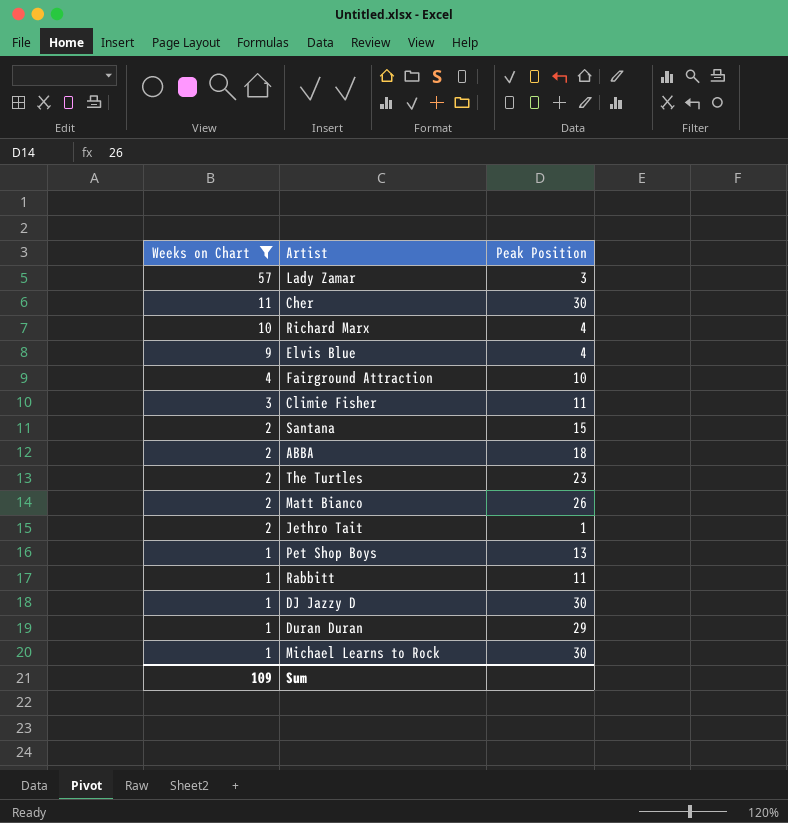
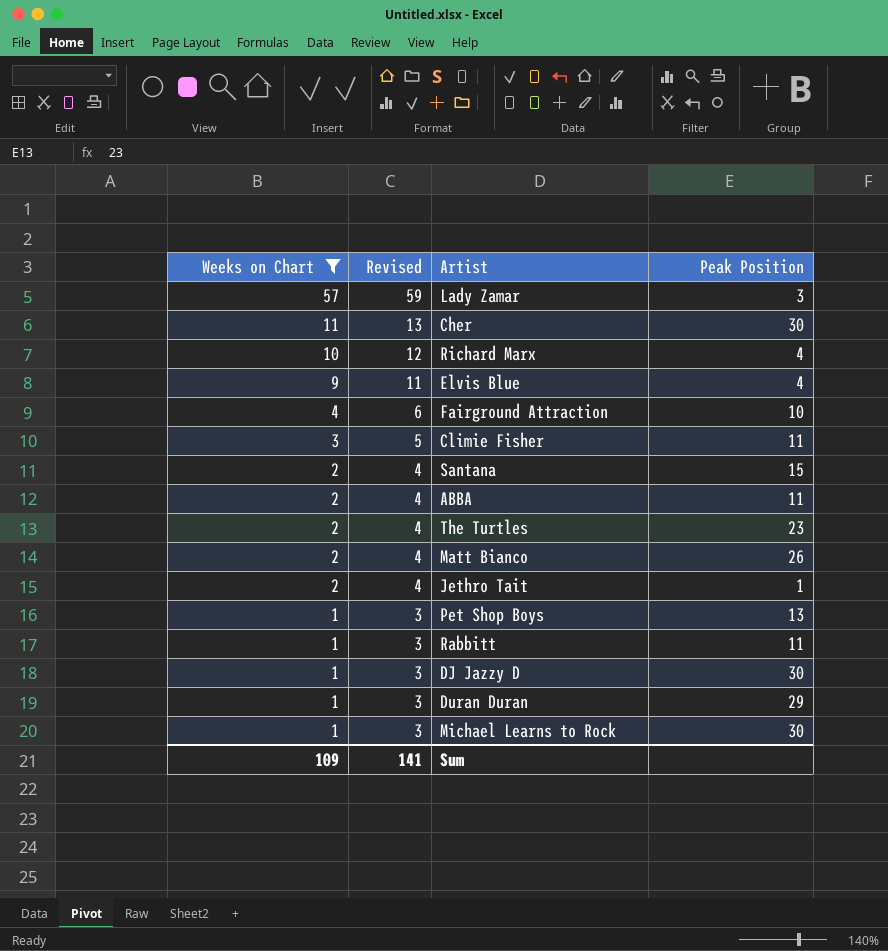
column Revised | formula: none -> [Weeks on Chart] + 2
ABBA | Peak Position: 18 -> 11

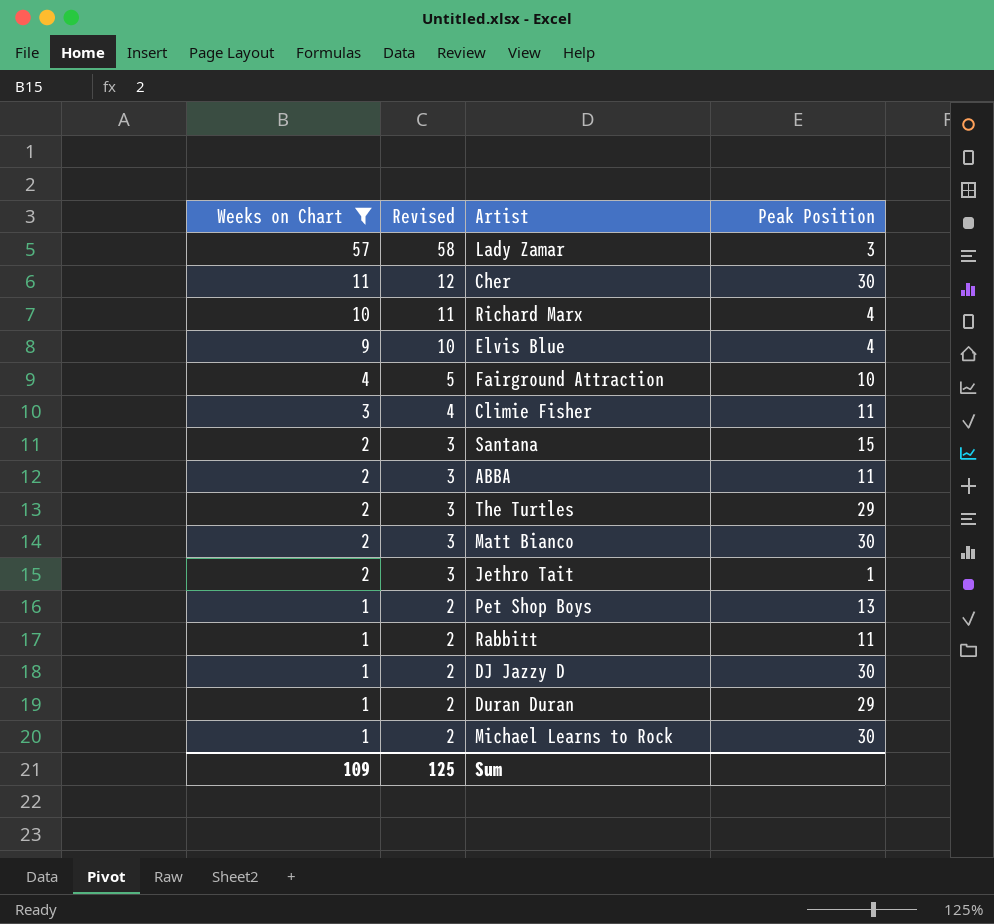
column Revised | formula: [Weeks on Chart] + 2 -> [Weeks on Chart] + 1
The Turtles | Peak Position: 23 -> 29
Matt Bianco | Peak Position: 26 -> 30
Sum | Revised: 141 -> 125

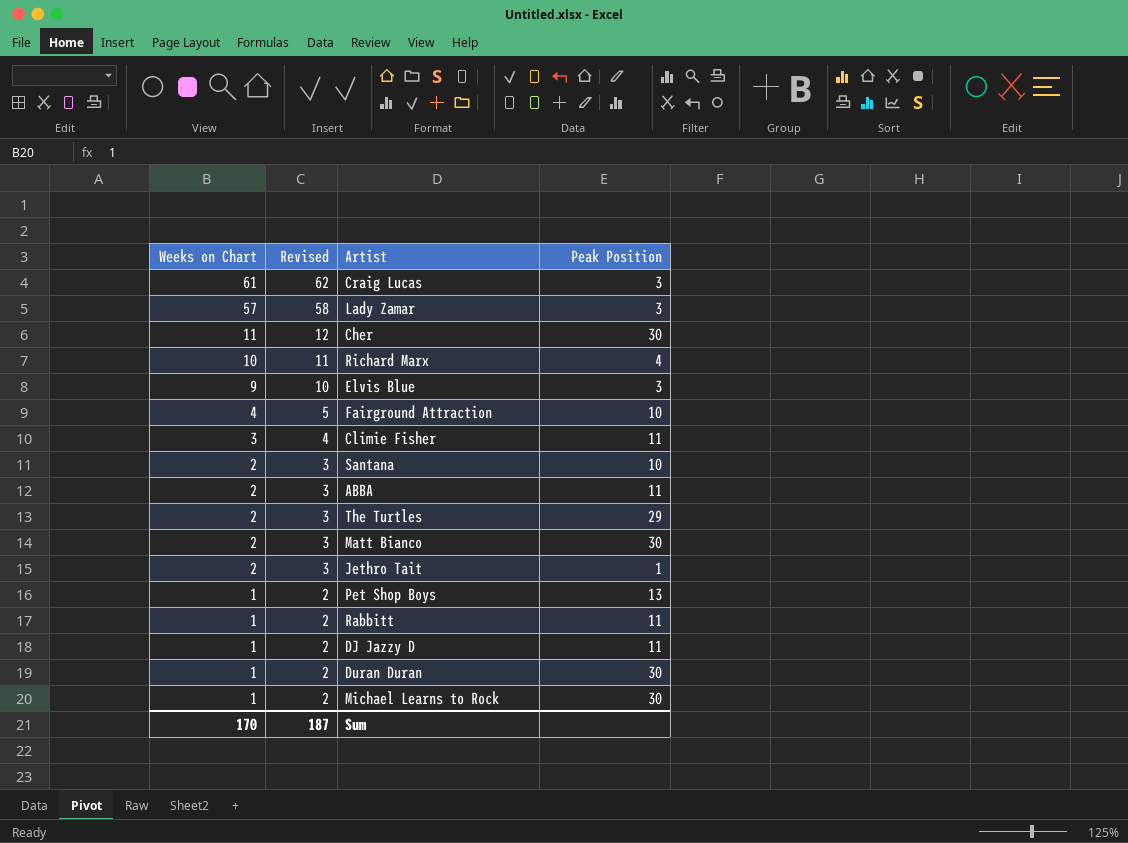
filter: Weeks on Chart != 61 -> none
Elvis Blue | Peak Position: 4 -> 3
Santana | Peak Position: 15 -> 10
DJ Jazzy D | Peak Position: 30 -> 11
Duran Duran | Peak Position: 29 -> 30
Sum | Weeks on Chart: 109 -> 170
Sum | Revised: 125 -> 187

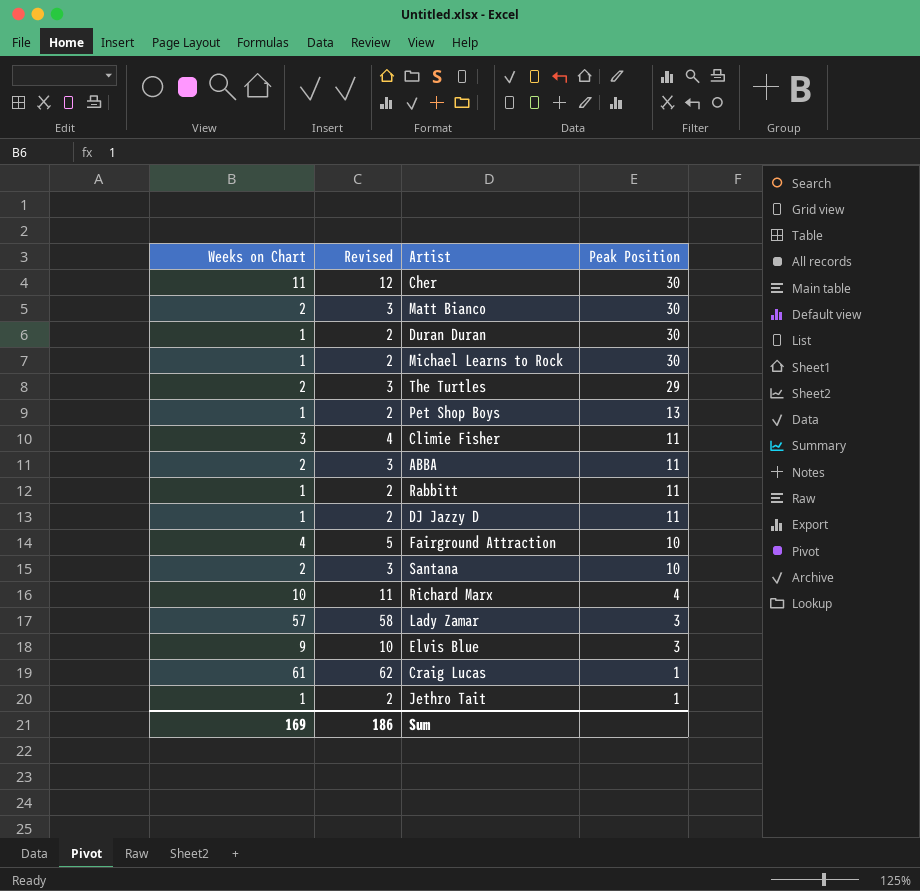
row order: Weeks on Chart descending -> Peak Position descending
Craig Lucas | Peak Position: 3 -> 1
Jethro Tait | Weeks on Chart: 2 -> 1
Jethro Tait | Revised: 3 -> 2
Sum | Weeks on Chart: 170 -> 169
Sum | Revised: 187 -> 186

